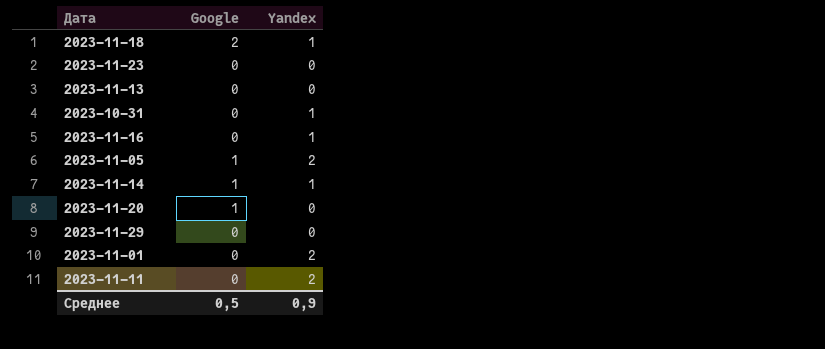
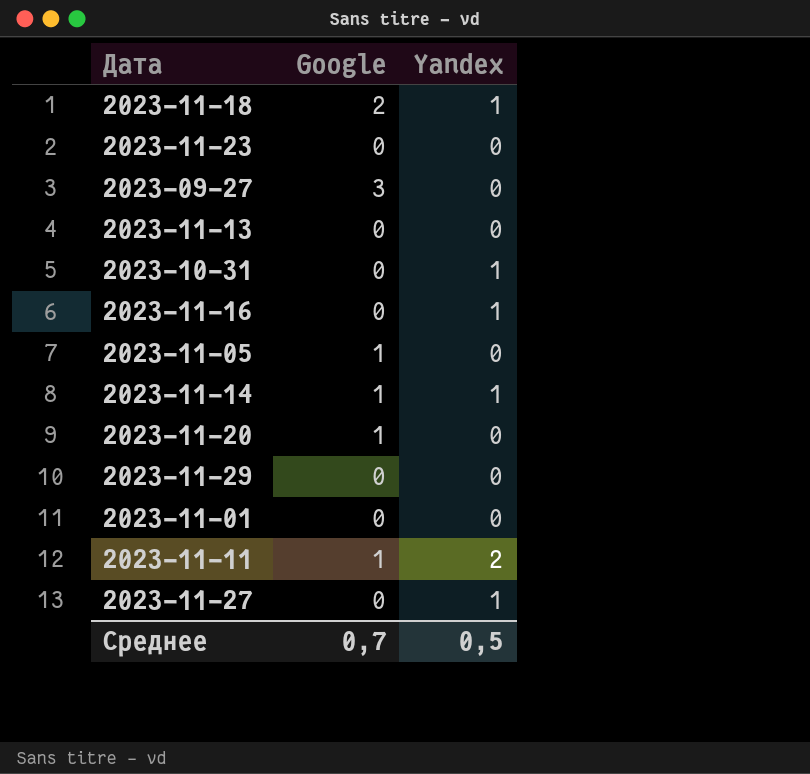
row 2023-09-27: none -> 3 | 0
2023-11-05 | Yandex: 2 -> 0
2023-11-01 | Yandex: 2 -> 0
2023-11-11 | Google: 0 -> 1
row 2023-11-27: none -> 0 | 1
Среднее | Google: 0,5 -> 0,7
Среднее | Yandex: 0,9 -> 0,5

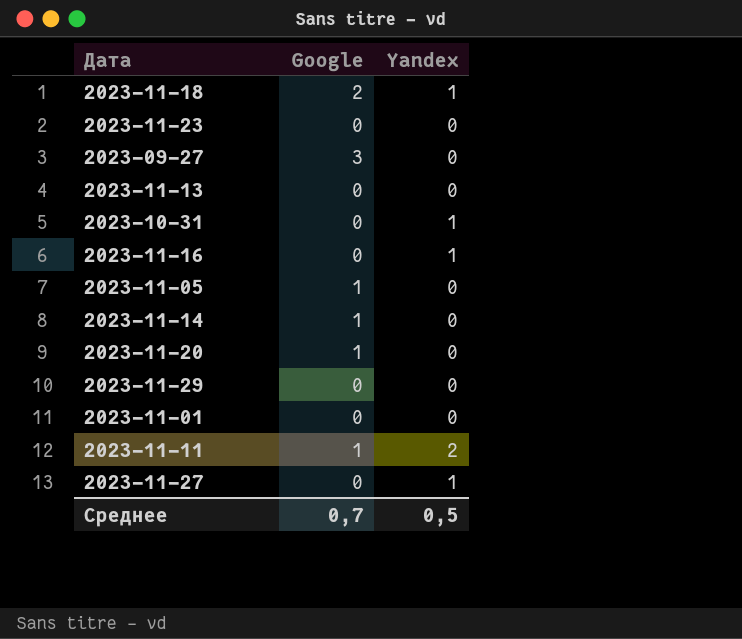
2023-11-14 | Yandex: 1 -> 0

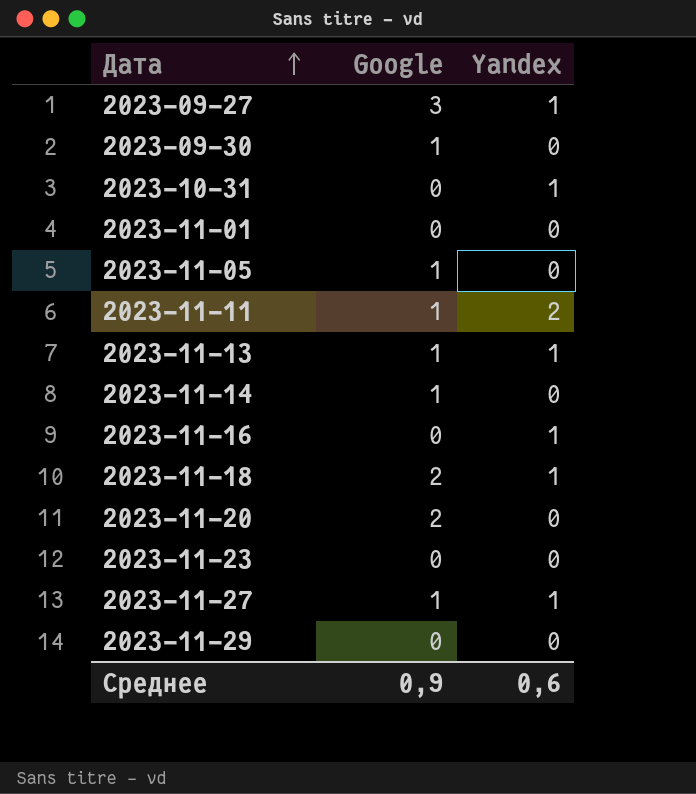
row order: none -> Дата ascending
2023-09-27 | Yandex: 0 -> 1
row 2023-09-30: none -> 1 | 0
2023-11-13 | Google: 0 -> 1
2023-11-13 | Yandex: 0 -> 1
2023-11-20 | Google: 1 -> 2
2023-11-27 | Google: 0 -> 1
Среднее | Google: 0,7 -> 0,9
Среднее | Yandex: 0,5 -> 0,6

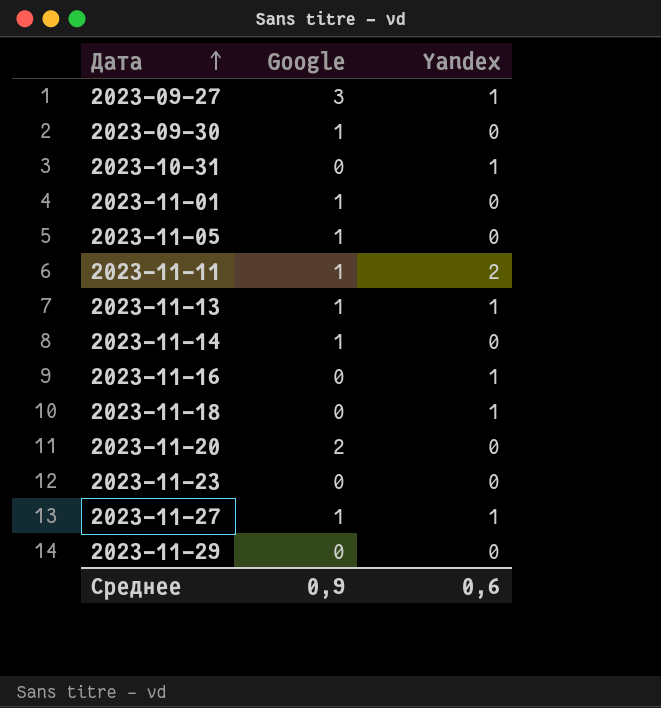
2023-11-01 | Google: 0 -> 1
2023-11-18 | Google: 2 -> 0

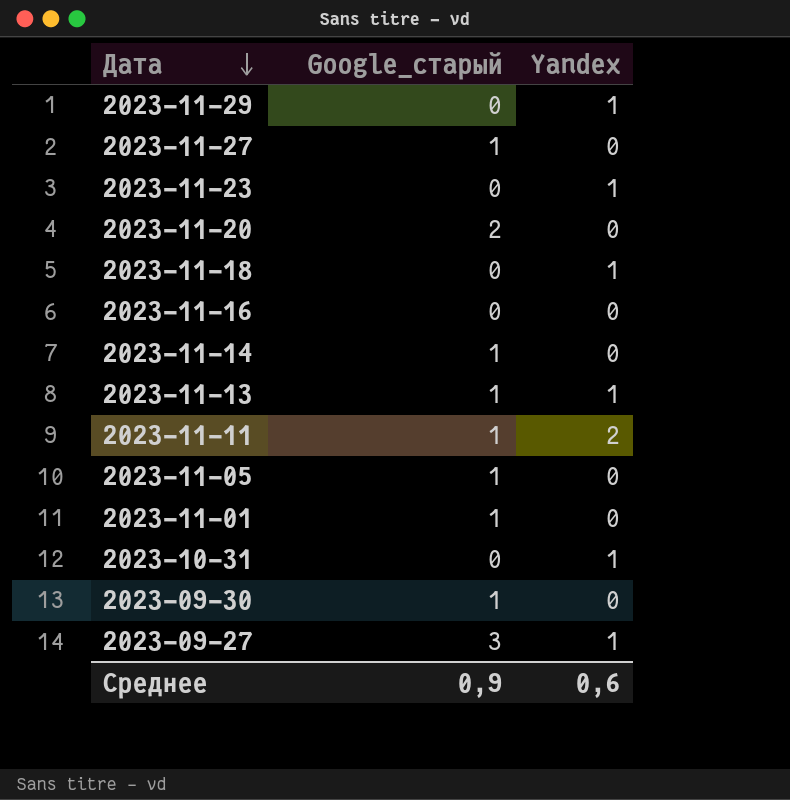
row order: Дата ascending -> Дата descending
column name: Google -> Google_старый
2023-11-29 | Yandex: 0 -> 1
2023-11-27 | Yandex: 1 -> 0
2023-11-23 | Yandex: 0 -> 1
2023-11-16 | Yandex: 1 -> 0

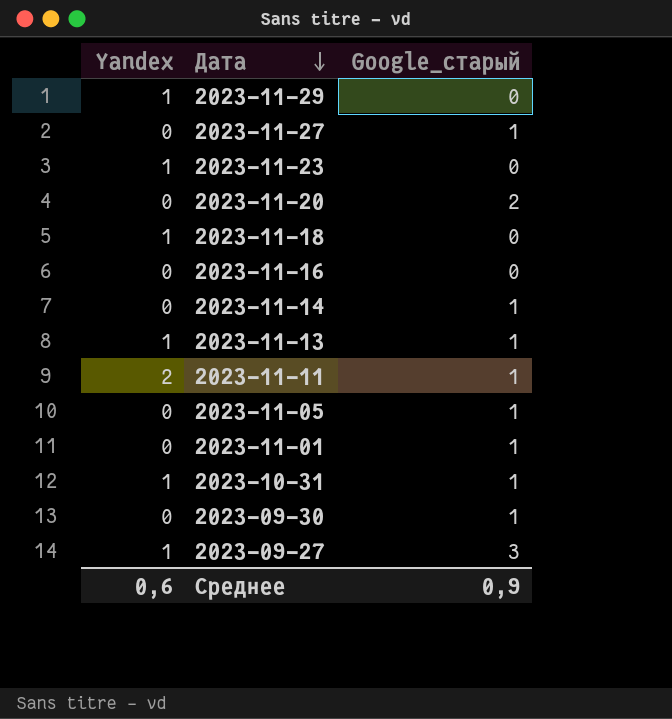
column Yandex | position: 3 -> 1
2023-10-31 | Google_старый: 0 -> 1

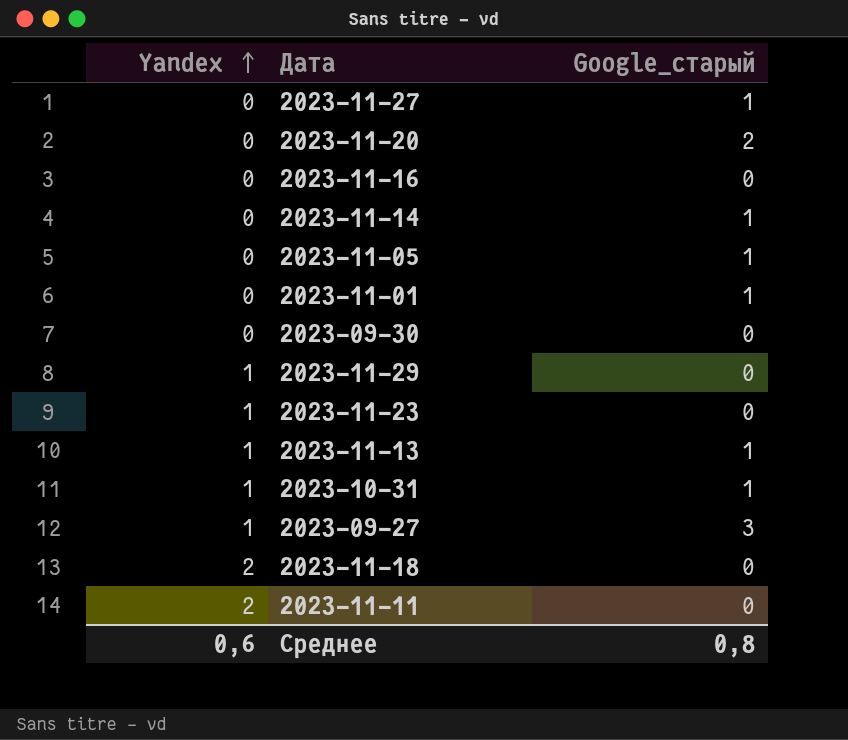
row order: Дата descending -> Yandex ascending
2023-09-30 | Google_старый: 1 -> 0
2023-11-18 | Yandex: 1 -> 2
2023-11-11 | Google_старый: 1 -> 0
Среднее | Google_старый: 0,9 -> 0,8

